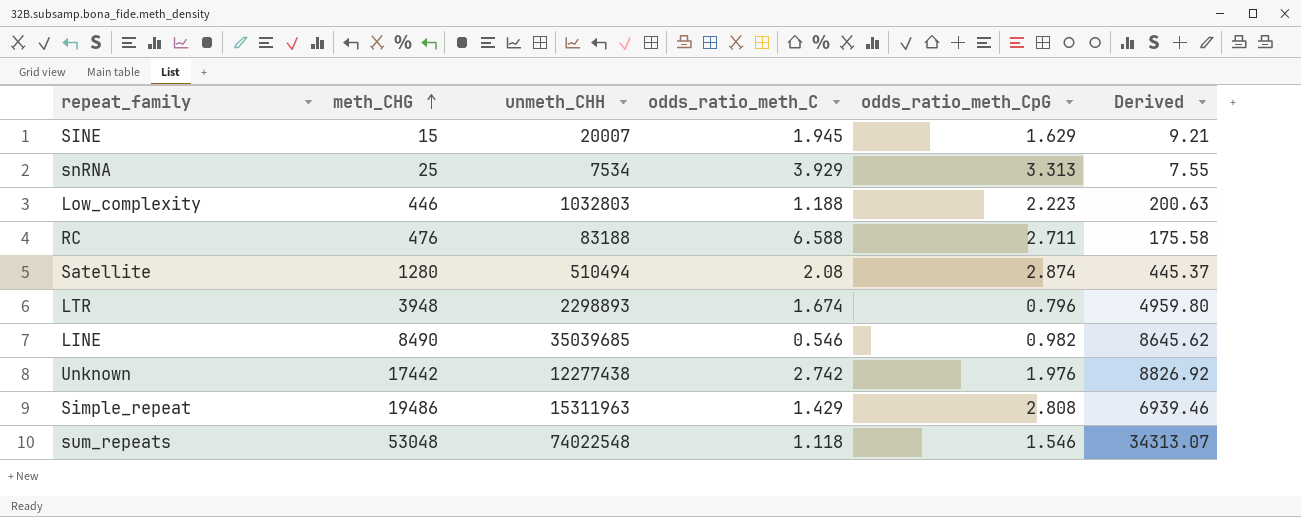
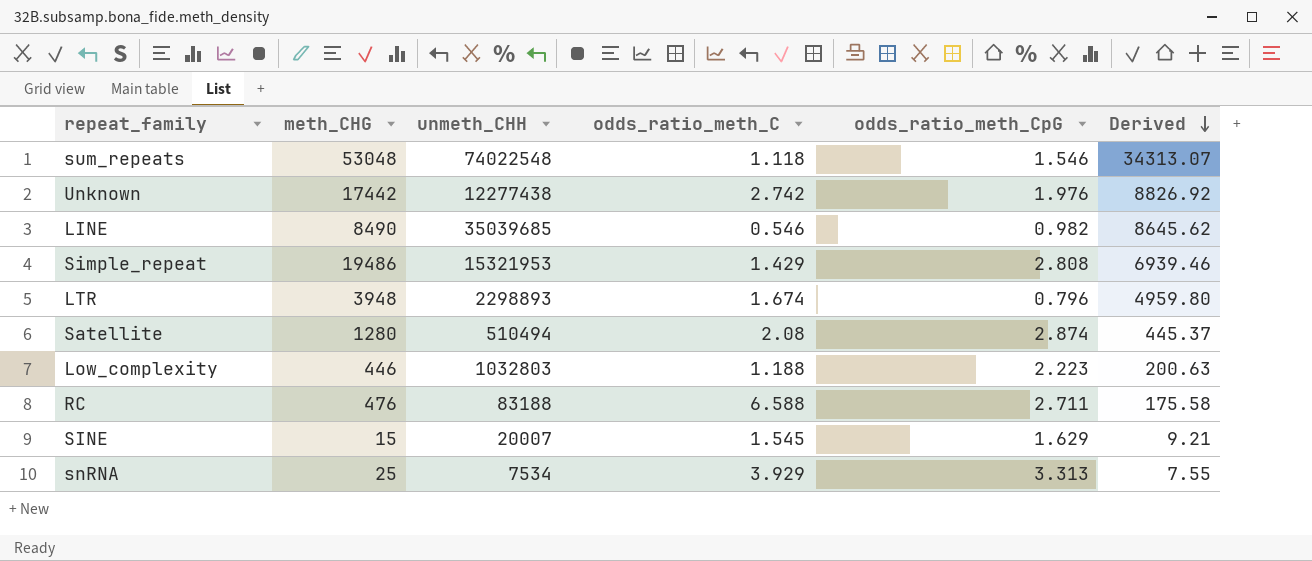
row order: meth_CHG ascending -> Derived descending
Simple_repeat | unmeth_CHH: 15311963 -> 15321953
SINE | odds_ratio_meth_C: 1.945 -> 1.545

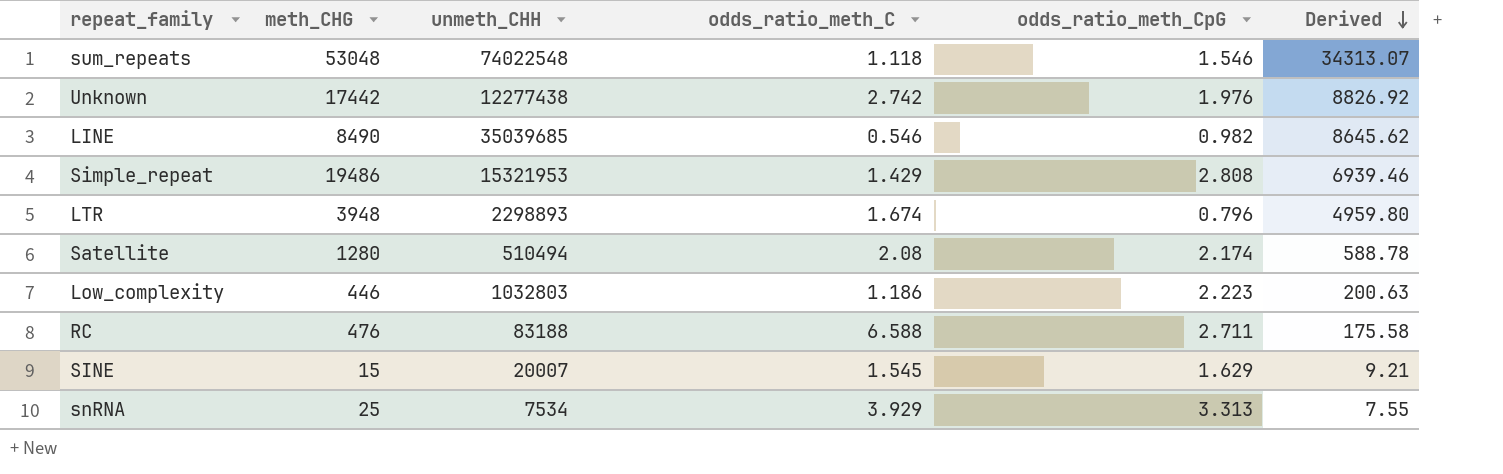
Satellite | odds_ratio_meth_CpG: 2.874 -> 2.174
Satellite | Derived: 445.37 -> 588.78
Low_complexity | odds_ratio_meth_C: 1.188 -> 1.186

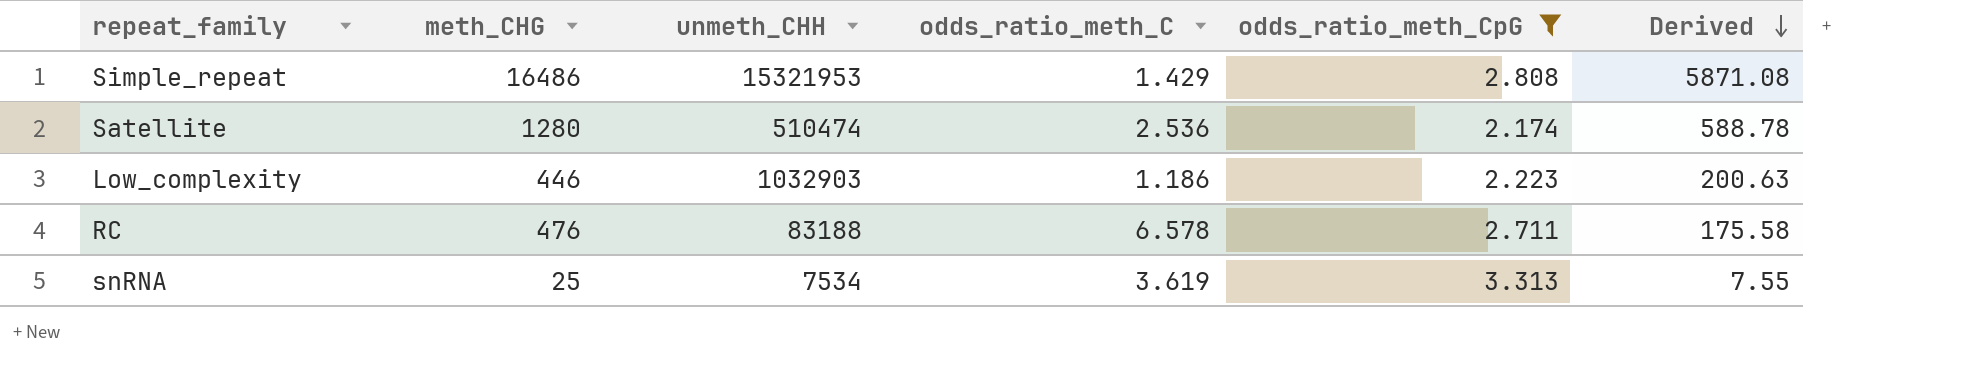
filter: none -> odds_ratio_meth_CpG >= 2.174
Simple_repeat | meth_CHG: 19486 -> 16486
Simple_repeat | Derived: 6939.46 -> 5871.08
Satellite | unmeth_CHH: 510494 -> 510474
Satellite | odds_ratio_meth_C: 2.08 -> 2.536
Low_complexity | unmeth_CHH: 1032803 -> 1032903
RC | odds_ratio_meth_C: 6.588 -> 6.578
snRNA | odds_ratio_meth_C: 3.929 -> 3.619

